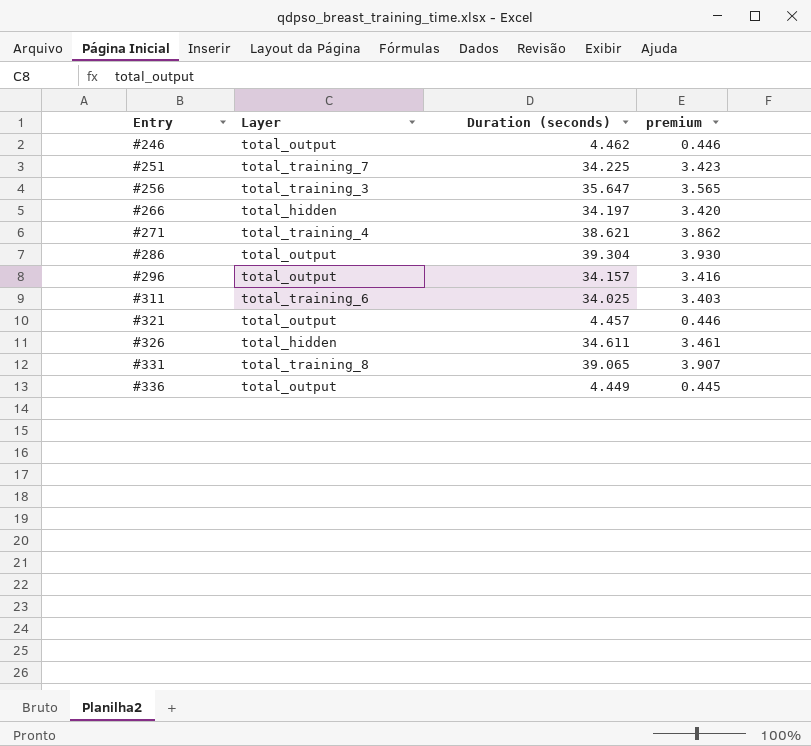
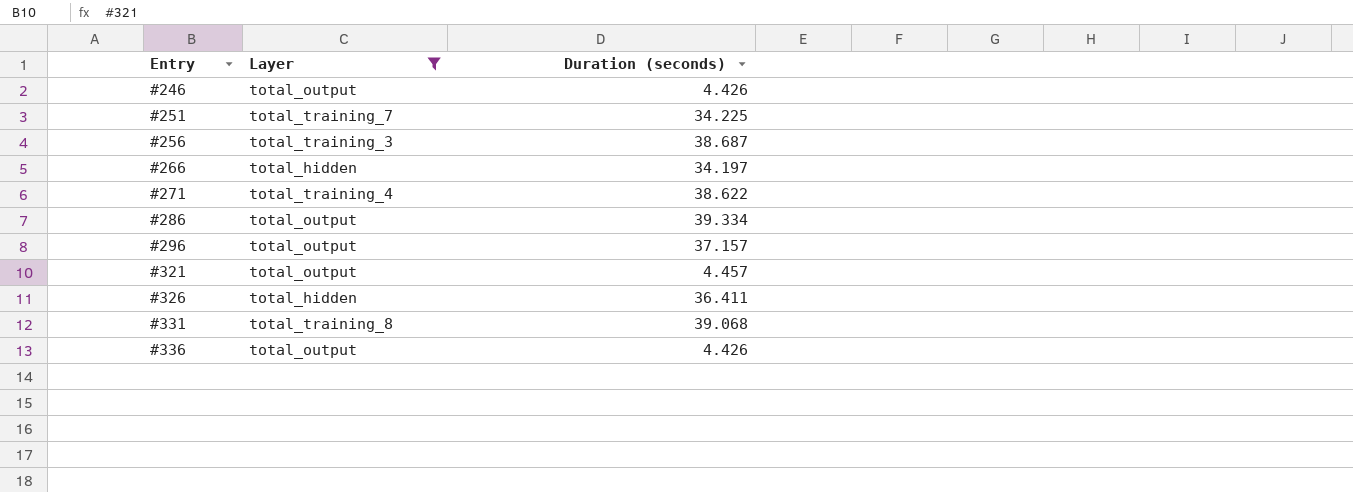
filter: none -> Layer != total_training_6
column premium | formula: [Duration (seconds)] * 0.1 -> none
#246 | Duration (seconds): 4.462 -> 4.426
#256 | Duration (seconds): 35.647 -> 38.687
#271 | Duration (seconds): 38.621 -> 38.622
#286 | Duration (seconds): 39.304 -> 39.334
#296 | Duration (seconds): 34.157 -> 37.157
#326 | Duration (seconds): 34.611 -> 36.411
#331 | Duration (seconds): 39.065 -> 39.068
#336 | Duration (seconds): 4.449 -> 4.426

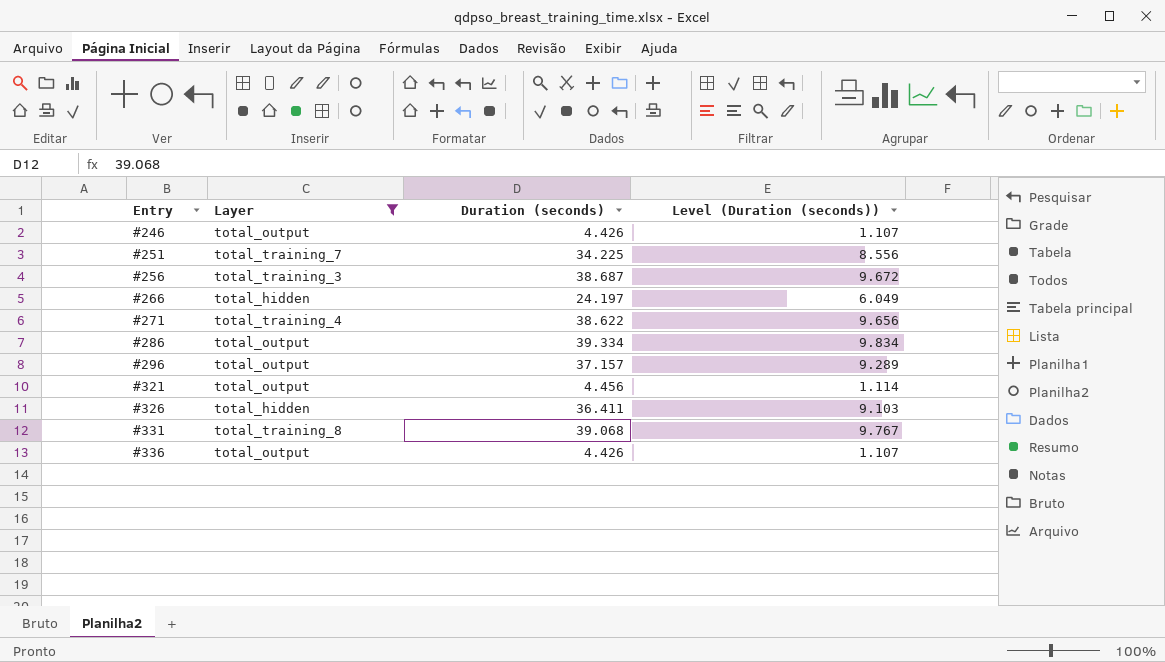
column Level (Duration (seconds)) | formula: none -> [Duration (seconds)] * 0.25
#266 | Duration (seconds): 34.197 -> 24.197
#321 | Duration (seconds): 4.457 -> 4.456

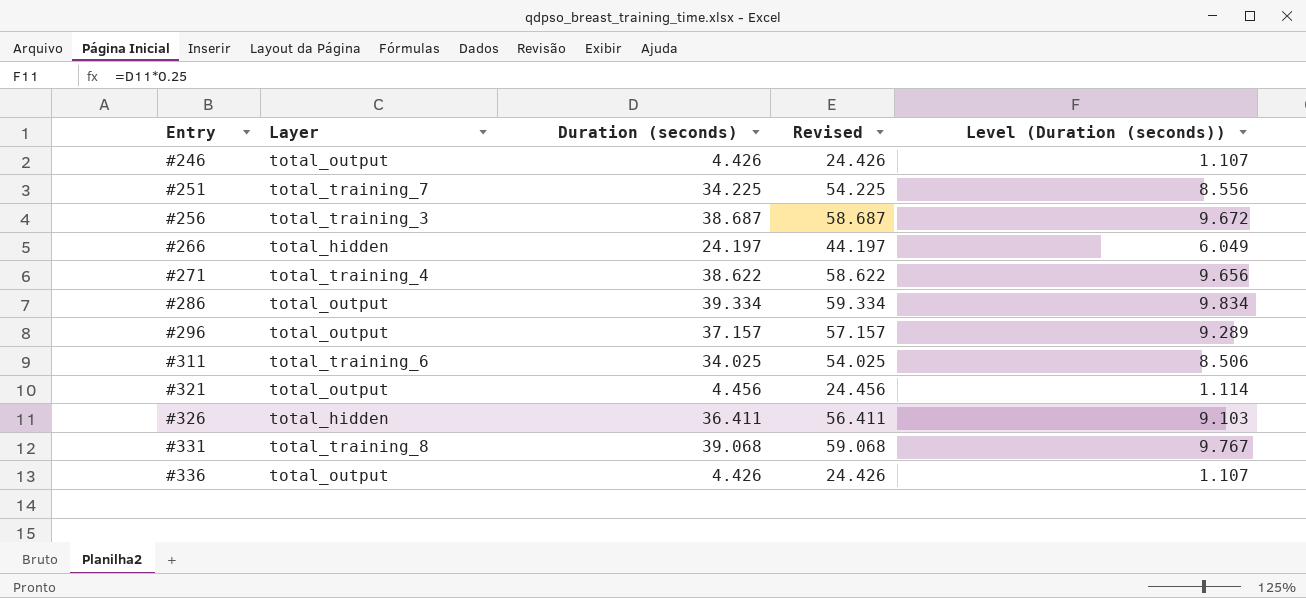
filter: Layer != total_training_6 -> none
column Revised | formula: none -> [Duration (seconds)] + 20

